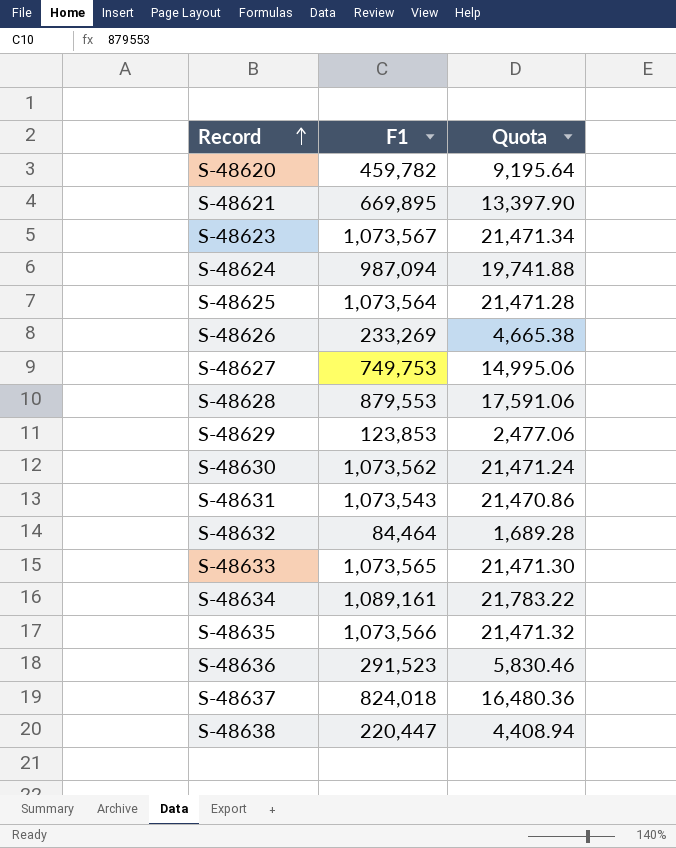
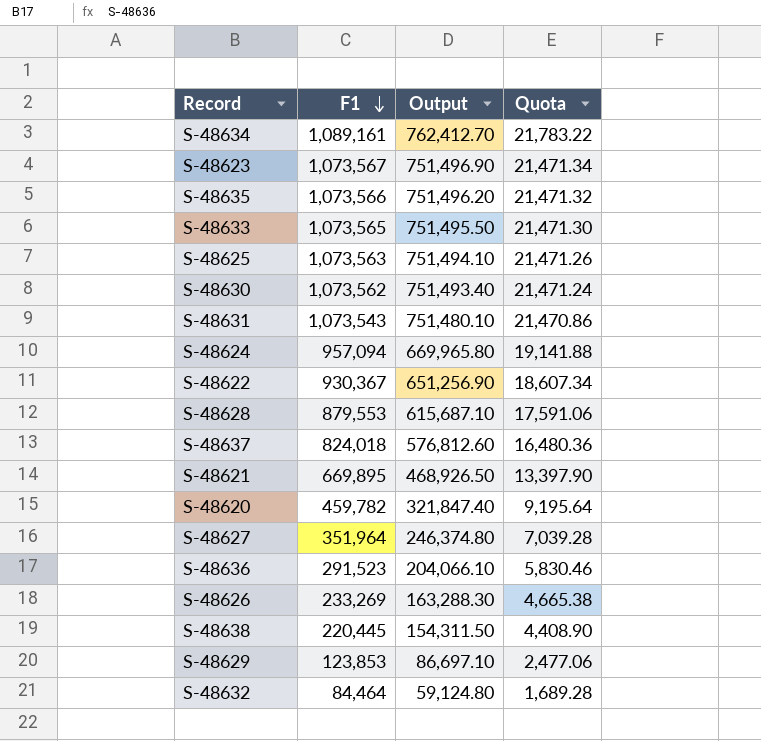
row order: Record ascending -> F1 descending
column Output | formula: none -> [F1] * 0.7
S-48625 | F1: 1,073,564 -> 1,073,563
S-48625 | Quota: 21,471.28 -> 21,471.26
S-48624 | F1: 987,094 -> 957,094
S-48624 | Quota: 19,741.88 -> 19,141.88
row S-48622: none -> 930,367 | 651,256.90 | 18,607.34
S-48627 | F1: 749,753 -> 351,964
S-48627 | Quota: 14,995.06 -> 7,039.28
S-48638 | F1: 220,447 -> 220,445
S-48638 | Quota: 4,408.94 -> 4,408.90

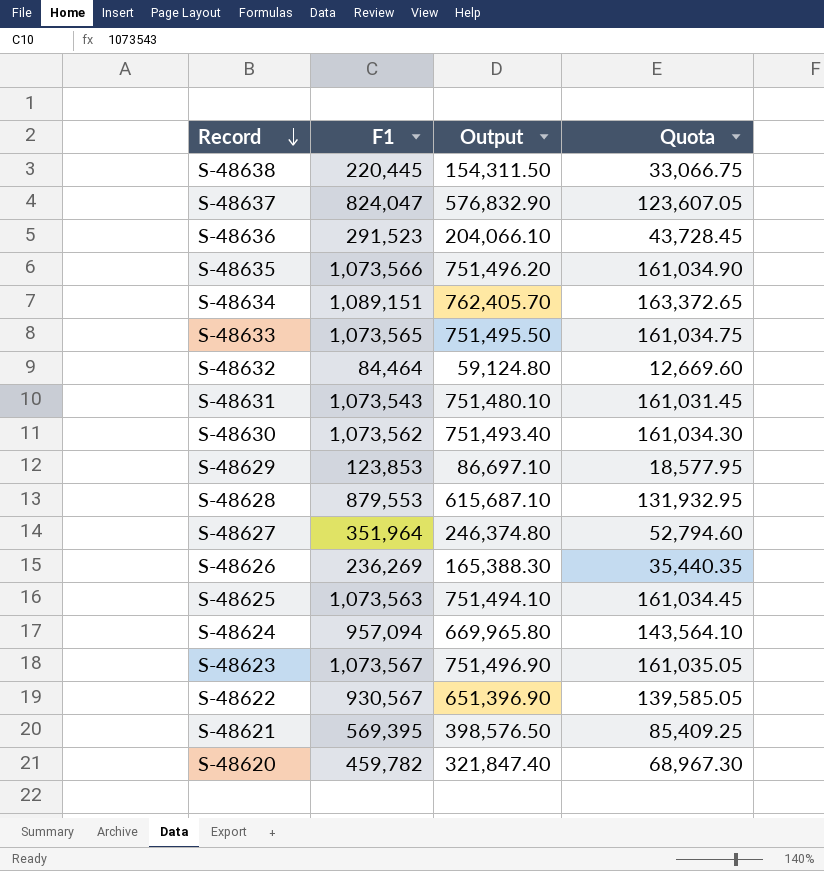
row order: F1 descending -> Record descending
column Quota | formula: [F1] * 0.02 -> [F1] * 0.15
S-48637 | F1: 824,018 -> 824,047
S-48637 | Output: 576,812.60 -> 576,832.90
S-48634 | F1: 1,089,161 -> 1,089,151
S-48634 | Output: 762,412.70 -> 762,405.70
S-48626 | F1: 233,269 -> 236,269
S-48626 | Output: 163,288.30 -> 165,388.30
S-48622 | F1: 930,367 -> 930,567
S-48622 | Output: 651,256.90 -> 651,396.90
S-48621 | F1: 669,895 -> 569,395
S-48621 | Output: 468,926.50 -> 398,576.50

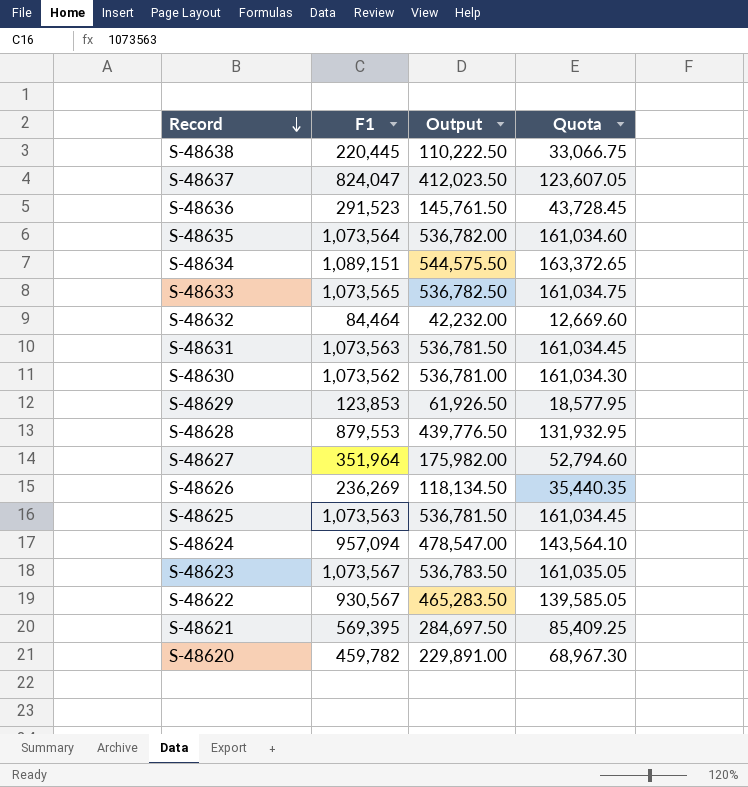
column Output | formula: [F1] * 0.7 -> [F1] * 0.5
S-48635 | F1: 1,073,566 -> 1,073,564
S-48635 | Quota: 161,034.90 -> 161,034.60
S-48631 | F1: 1,073,543 -> 1,073,563
S-48631 | Quota: 161,031.45 -> 161,034.45

